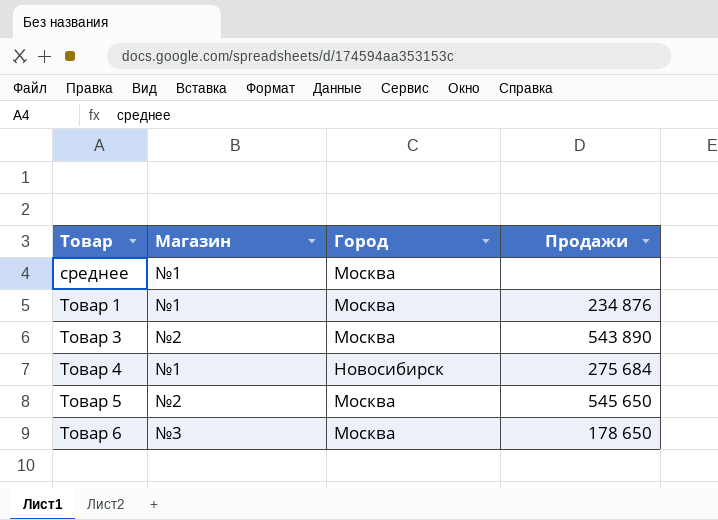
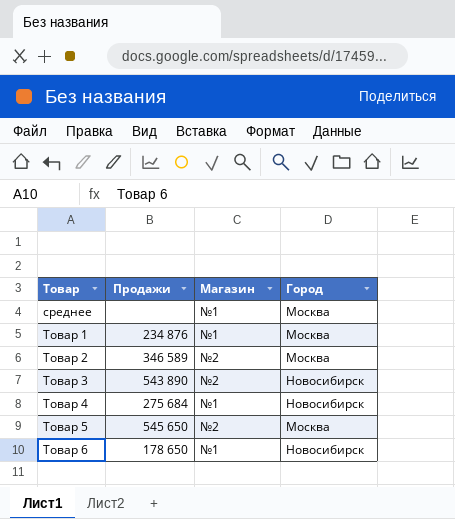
column Продажи | position: 4 -> 2
row Товар 2: none -> 346 589 | №2 | Москва
Товар 3 | Город: Москва -> Новосибирск
Товар 6 | Магазин: №3 -> №1
Товар 6 | Город: Москва -> Новосибирск

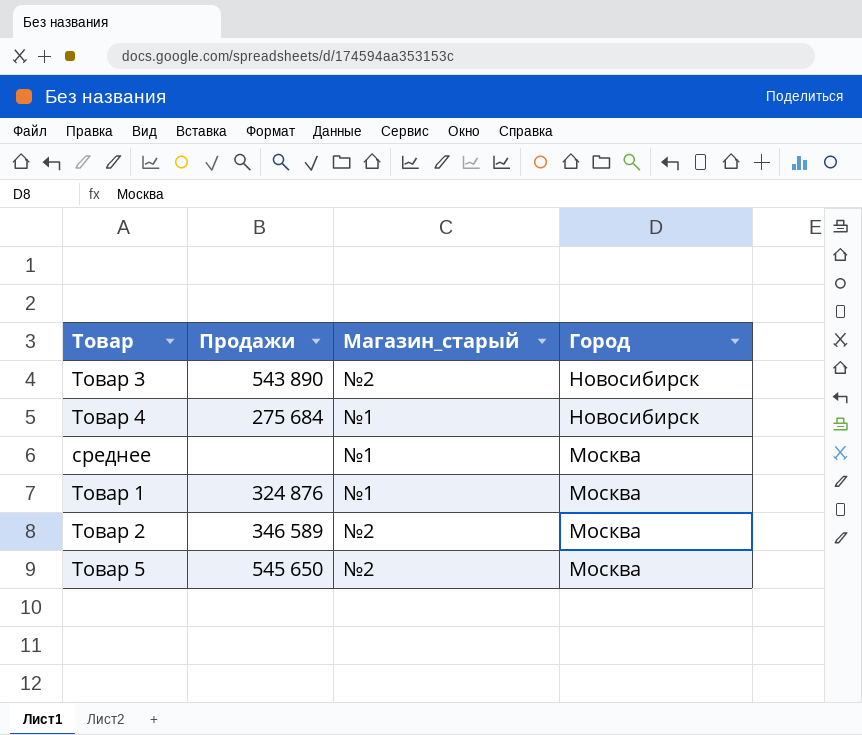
row order: Товар ascending -> Город descending
column name: Магазин -> Магазин_старый
row Товар 6: 178 650 | №1 | Новосибирск -> none
Товар 1 | Продажи: 234 876 -> 324 876

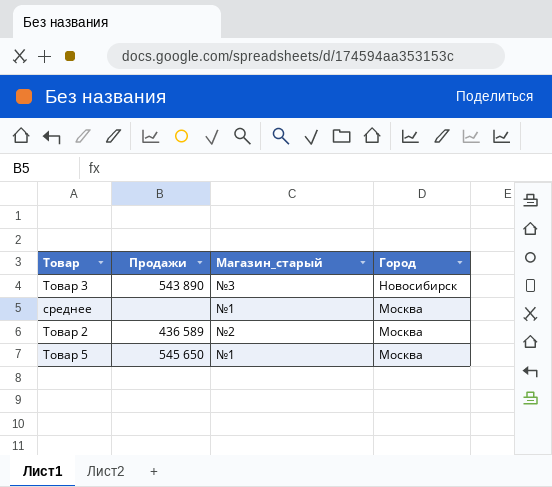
row Товар 4: 275 684 | №1 | Новосибирск -> none
row Товар 1: 324 876 | №1 | Москва -> none
Товар 3 | Магазин_старый: №2 -> №3
Товар 2 | Продажи: 346 589 -> 436 589
Товар 5 | Магазин_старый: №2 -> №1

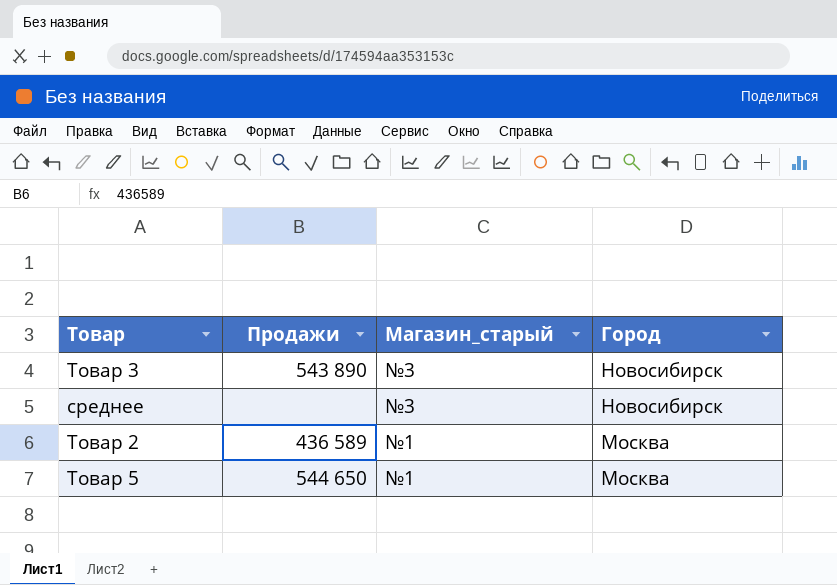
среднее | Магазин_старый: №1 -> №3
среднее | Город: Москва -> Новосибирск
Товар 2 | Магазин_старый: №2 -> №1
Товар 5 | Продажи: 545 650 -> 544 650

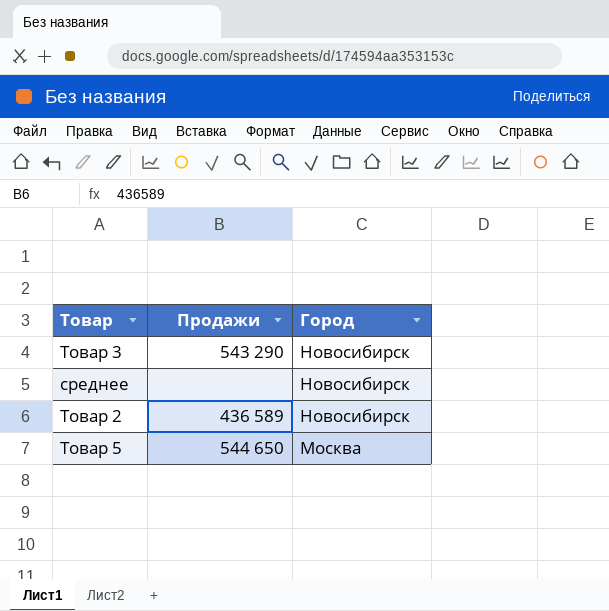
column Магазин_старый | position: 3 -> none
Товар 3 | Продажи: 543 890 -> 543 290
Товар 2 | Город: Москва -> Новосибирск

